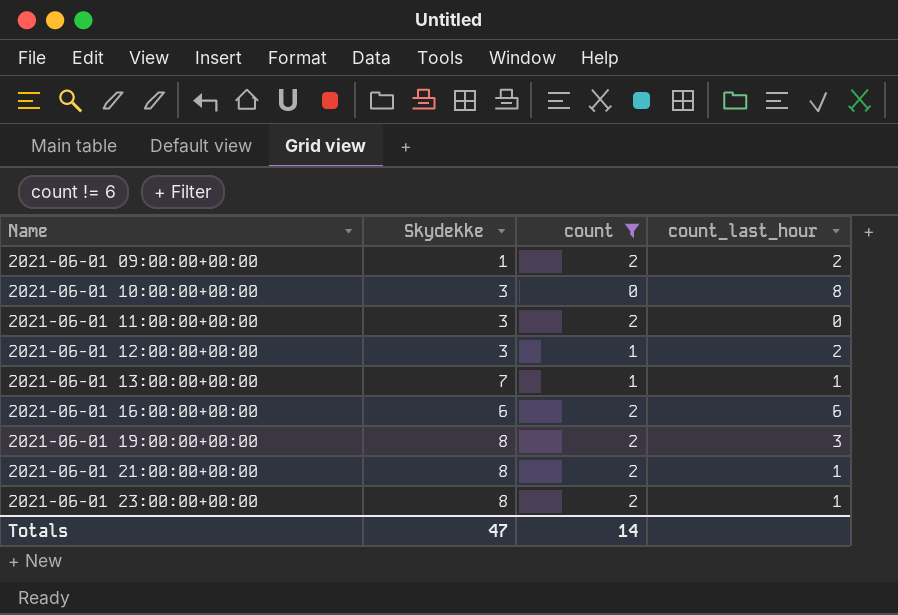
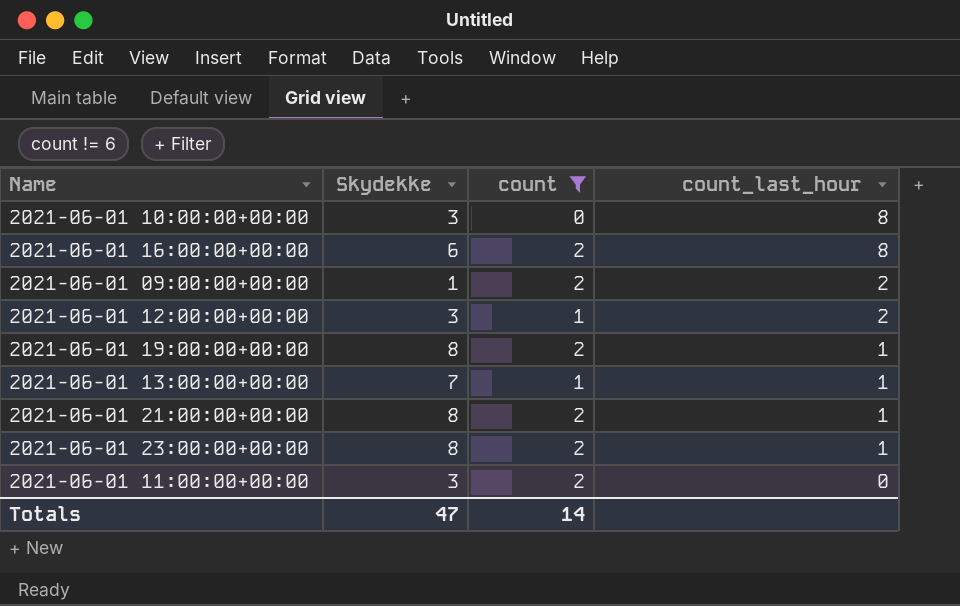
row order: Name ascending -> count_last_hour descending
2021-06-01 16:00:00+00:00 | count_last_hour: 6 -> 8
2021-06-01 19:00:00+00:00 | count_last_hour: 3 -> 1

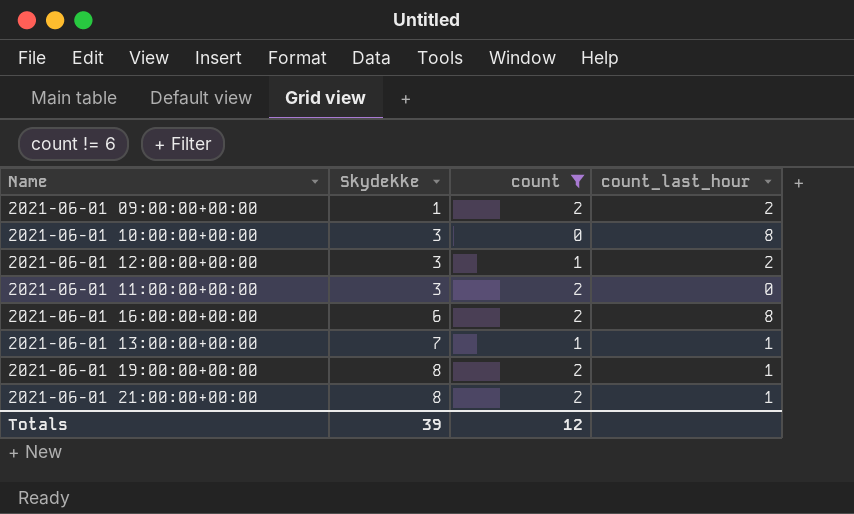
row order: count_last_hour descending -> Skydekke ascending
row 2021-06-01 23:00:00+00:00: 8 | 2 | 1 -> none
Totals | Skydekke: 47 -> 39
Totals | count: 14 -> 12

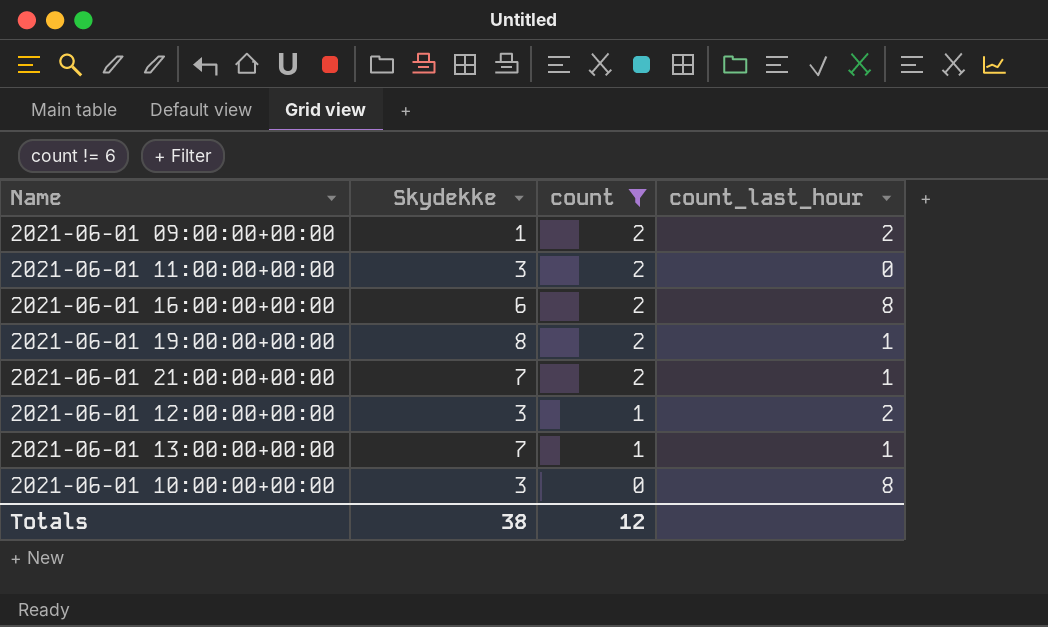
row order: Skydekke ascending -> count descending
2021-06-01 21:00:00+00:00 | Skydekke: 8 -> 7
Totals | Skydekke: 39 -> 38

